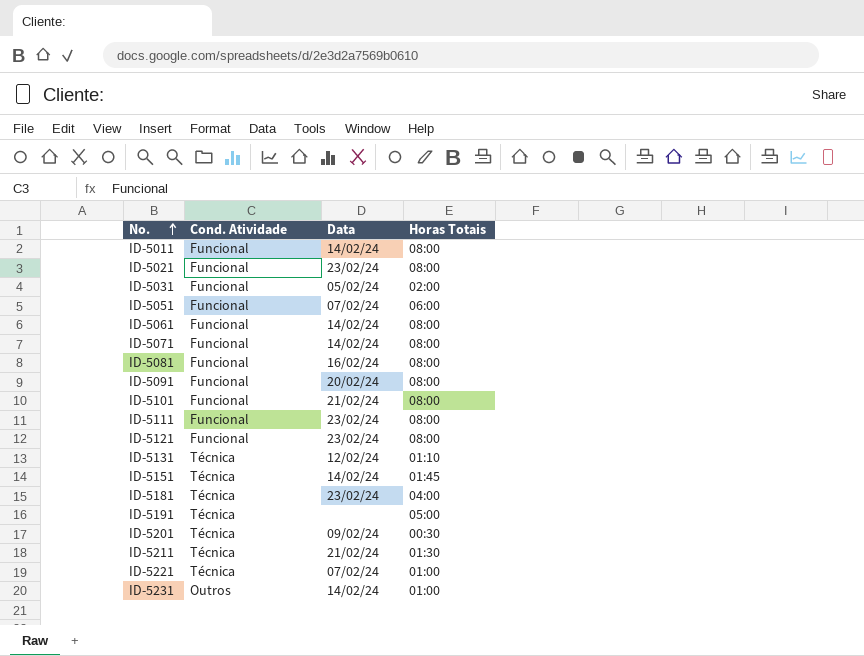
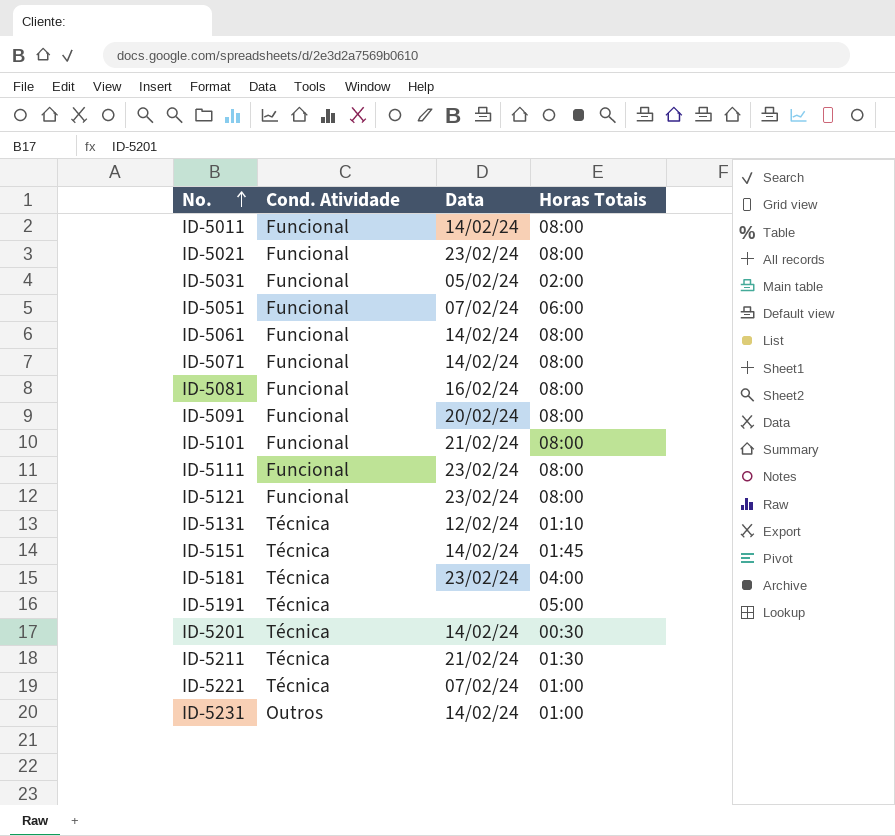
ID-5201 | Data: 09/02/24 -> 14/02/24

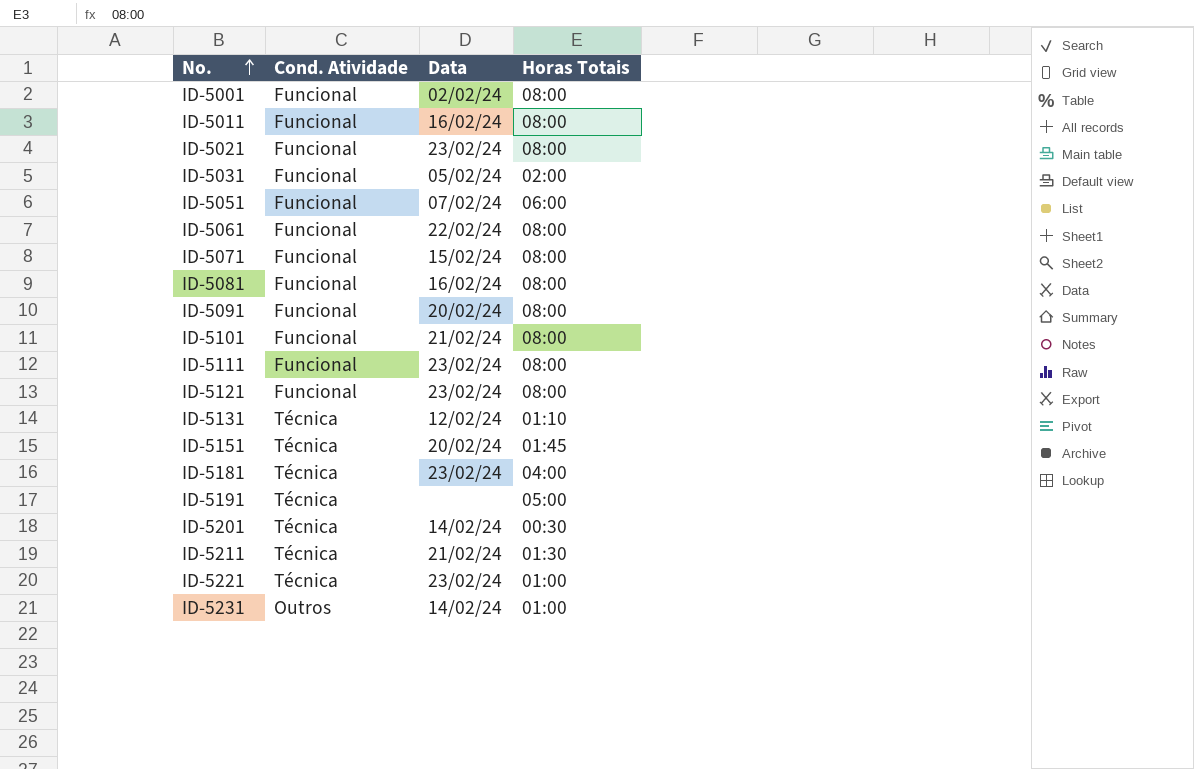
row ID-5001: none -> Funcional | 02/02/24 | 08:00
ID-5011 | Data: 14/02/24 -> 16/02/24
ID-5061 | Data: 14/02/24 -> 22/02/24
ID-5071 | Data: 14/02/24 -> 15/02/24
ID-5151 | Data: 14/02/24 -> 20/02/24
ID-5221 | Data: 07/02/24 -> 23/02/24

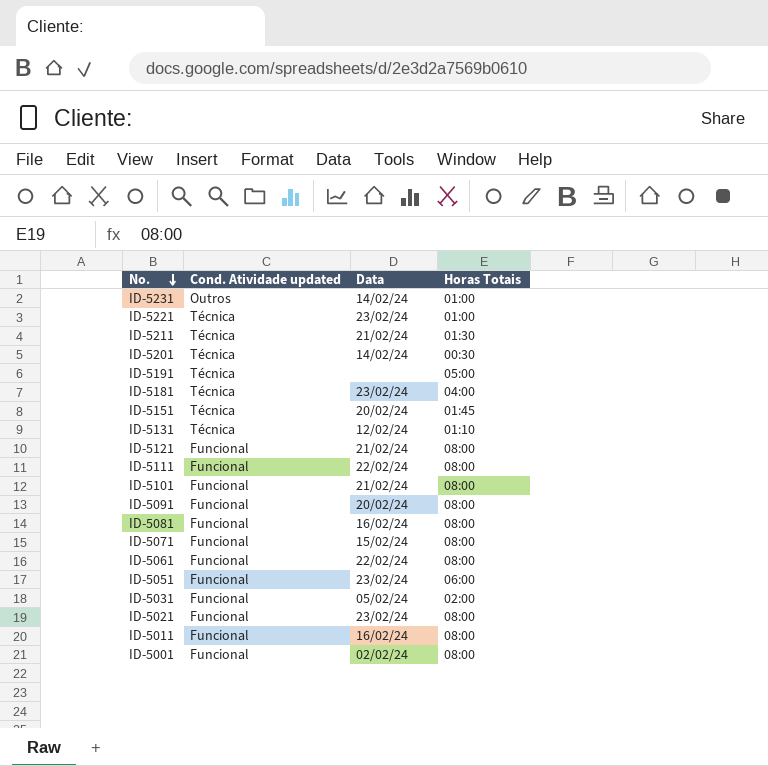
row order: No. ascending -> No. descending
column name: Cond. Atividade -> Cond. Atividade updated
ID-5121 | Data: 23/02/24 -> 21/02/24
ID-5111 | Data: 23/02/24 -> 22/02/24
ID-5051 | Data: 07/02/24 -> 23/02/24

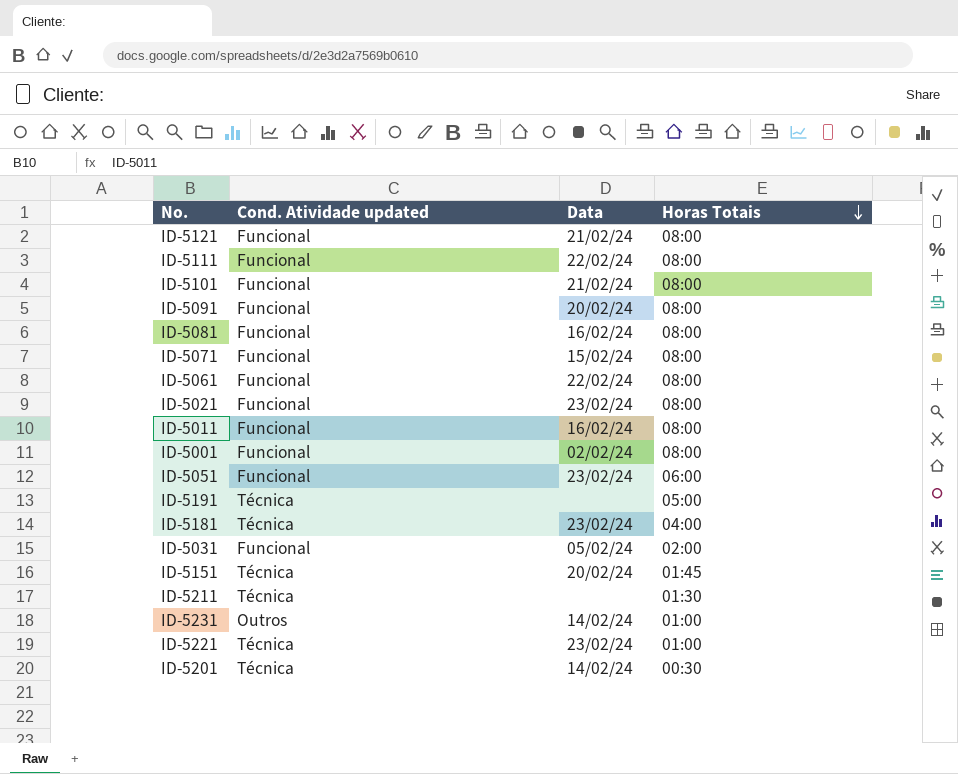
row order: No. descending -> Horas Totais descending
row ID-5131: Técnica | 12/02/24 | 01:10 -> none
ID-5211 | Data: 21/02/24 -> none

